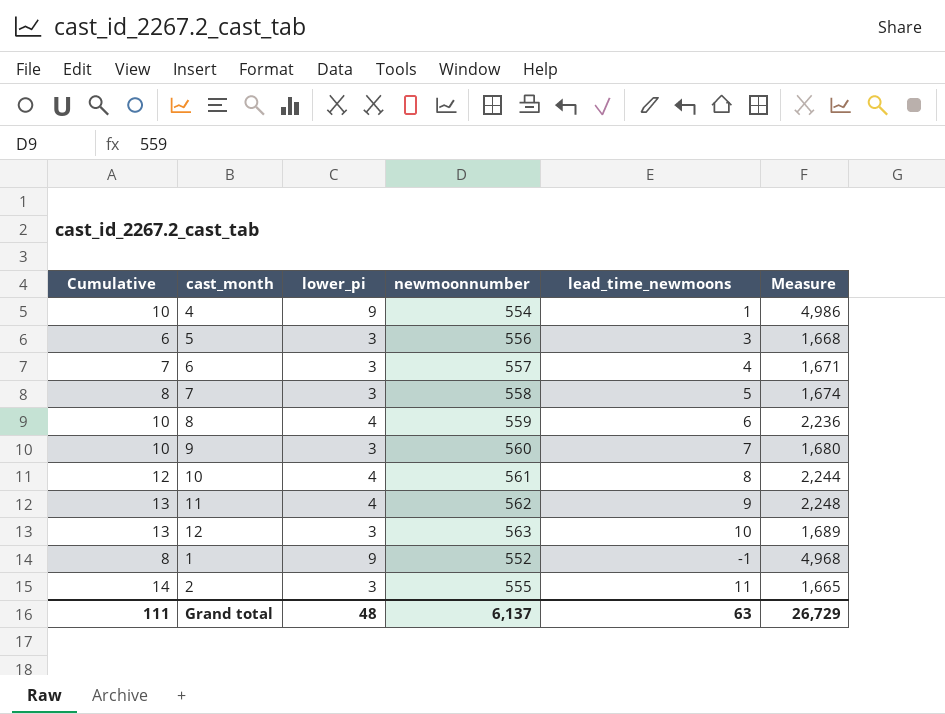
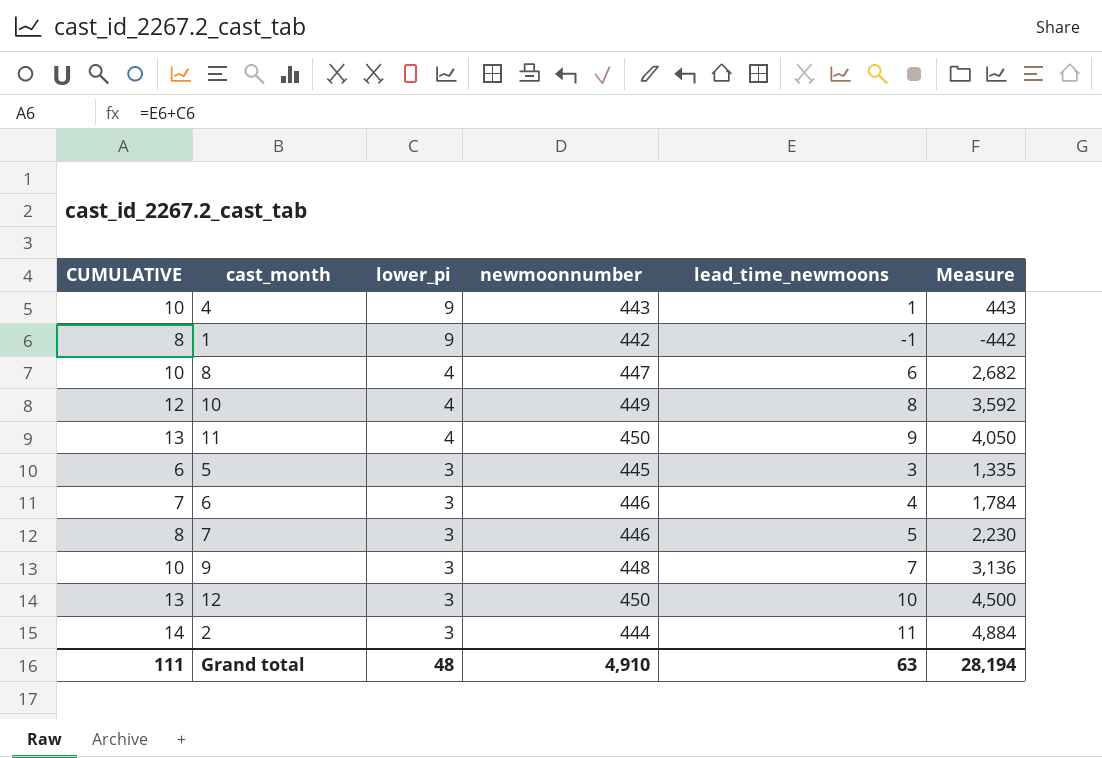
row order: none -> lower_pi descending
column name: Cumulative -> CUMULATIVE
column Measure | formula: [lower_pi] * [newmoonnumber] -> [newmoonnumber] * [lead_time_newmoons]
4 | newmoonnumber: 554 -> 443
1 | newmoonnumber: 552 -> 442
8 | newmoonnumber: 559 -> 447
10 | newmoonnumber: 561 -> 449
11 | newmoonnumber: 562 -> 450
5 | newmoonnumber: 556 -> 445
6 | newmoonnumber: 557 -> 446
7 | newmoonnumber: 558 -> 446
9 | newmoonnumber: 560 -> 448
12 | newmoonnumber: 563 -> 450
2 | newmoonnumber: 555 -> 444
Grand total | newmoonnumber: 6,137 -> 4,910
Grand total | Measure: 26,729 -> 28,194

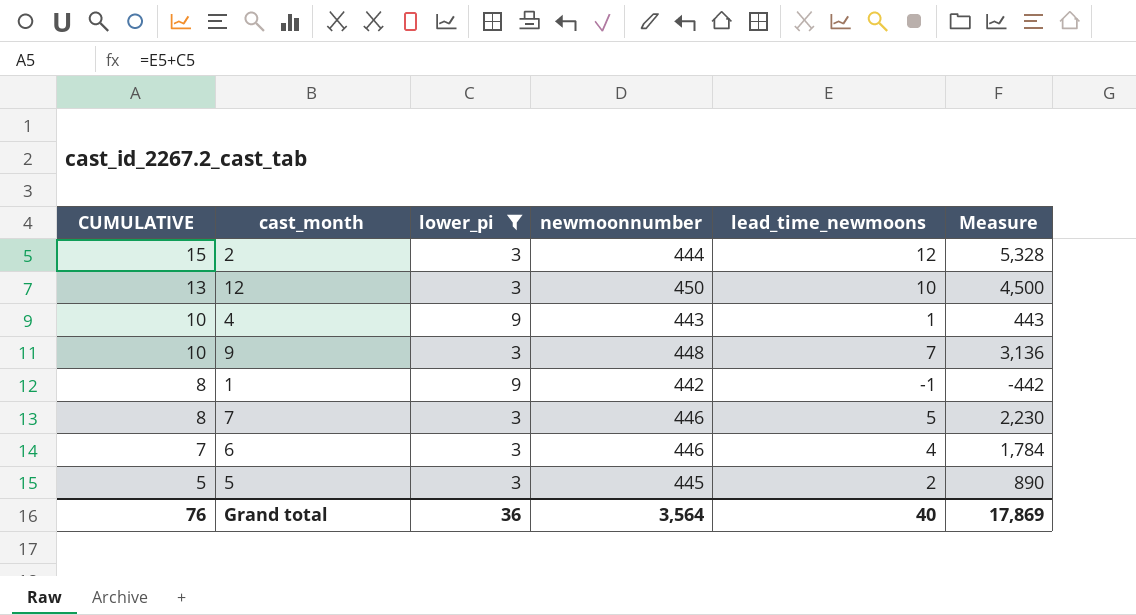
filter: none -> lower_pi != 4
row order: lower_pi descending -> CUMULATIVE descending
2 | CUMULATIVE: 14 -> 15
2 | lead_time_newmoons: 11 -> 12
2 | Measure: 4,884 -> 5,328
5 | CUMULATIVE: 6 -> 5
5 | lead_time_newmoons: 3 -> 2
5 | Measure: 1,335 -> 890
Grand total | CUMULATIVE: 111 -> 76
Grand total | lower_pi: 48 -> 36
Grand total | newmoonnumber: 4,910 -> 3,564
Grand total | lead_time_newmoons: 63 -> 40
Grand total | Measure: 28,194 -> 17,869

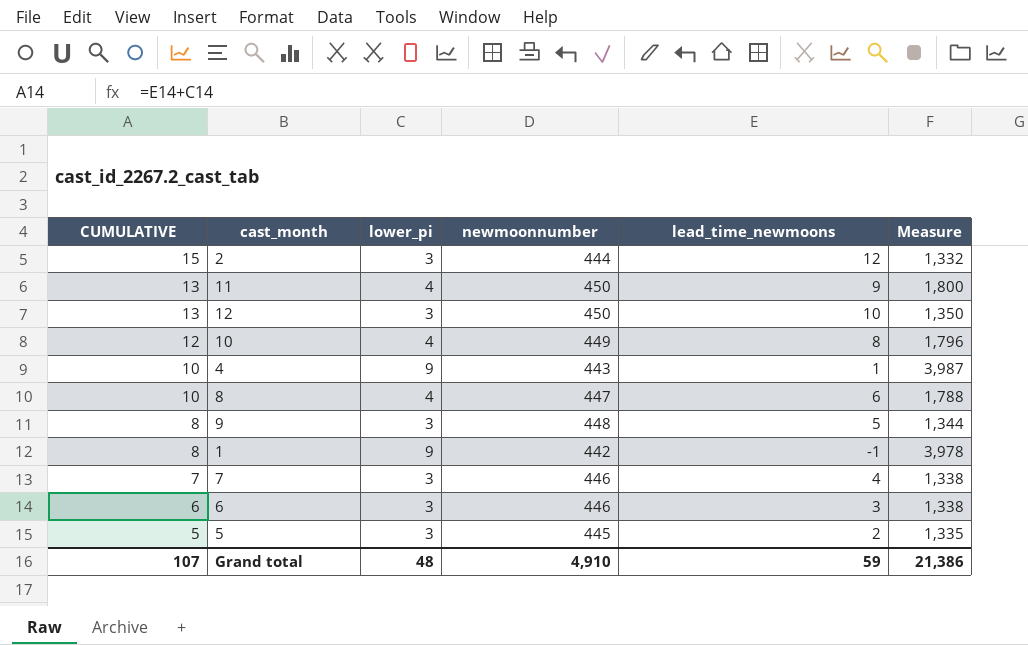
filter: lower_pi != 4 -> none
column Measure | formula: [newmoonnumber] * [lead_time_newmoons] -> [lower_pi] * [newmoonnumber]
9 | CUMULATIVE: 10 -> 8
9 | lead_time_newmoons: 7 -> 5
7 | CUMULATIVE: 8 -> 7
7 | lead_time_newmoons: 5 -> 4
6 | CUMULATIVE: 7 -> 6
6 | lead_time_newmoons: 4 -> 3
Grand total | CUMULATIVE: 76 -> 107
Grand total | lower_pi: 36 -> 48
Grand total | newmoonnumber: 3,564 -> 4,910
Grand total | lead_time_newmoons: 40 -> 59
Grand total | Measure: 17,869 -> 21,386

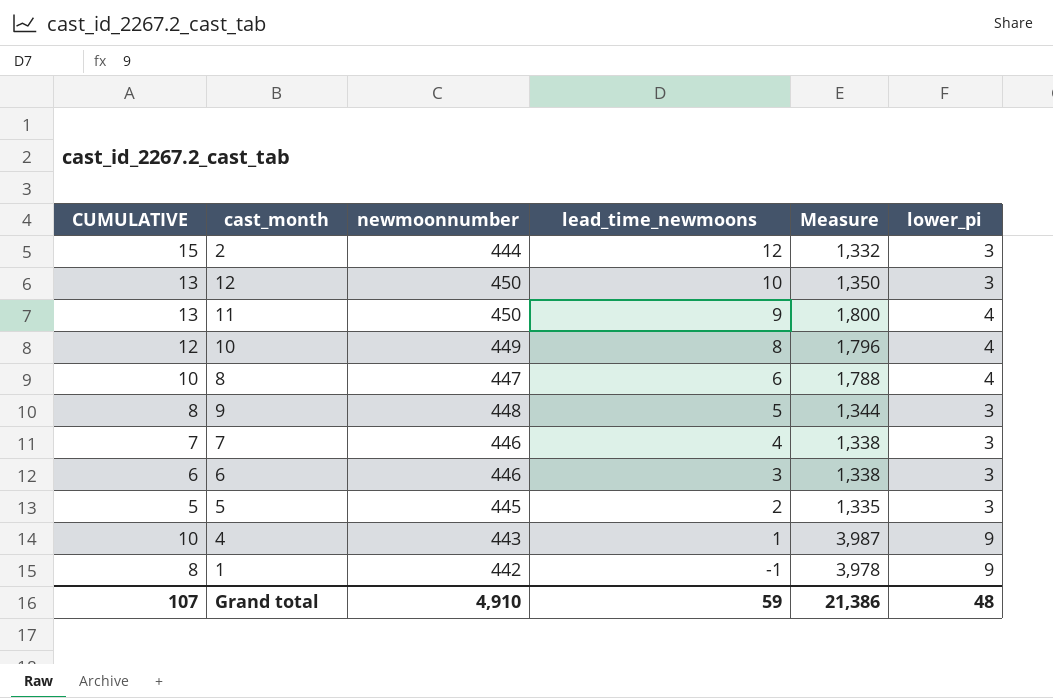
row order: CUMULATIVE descending -> lead_time_newmoons descending
column lower_pi | position: 3 -> 6

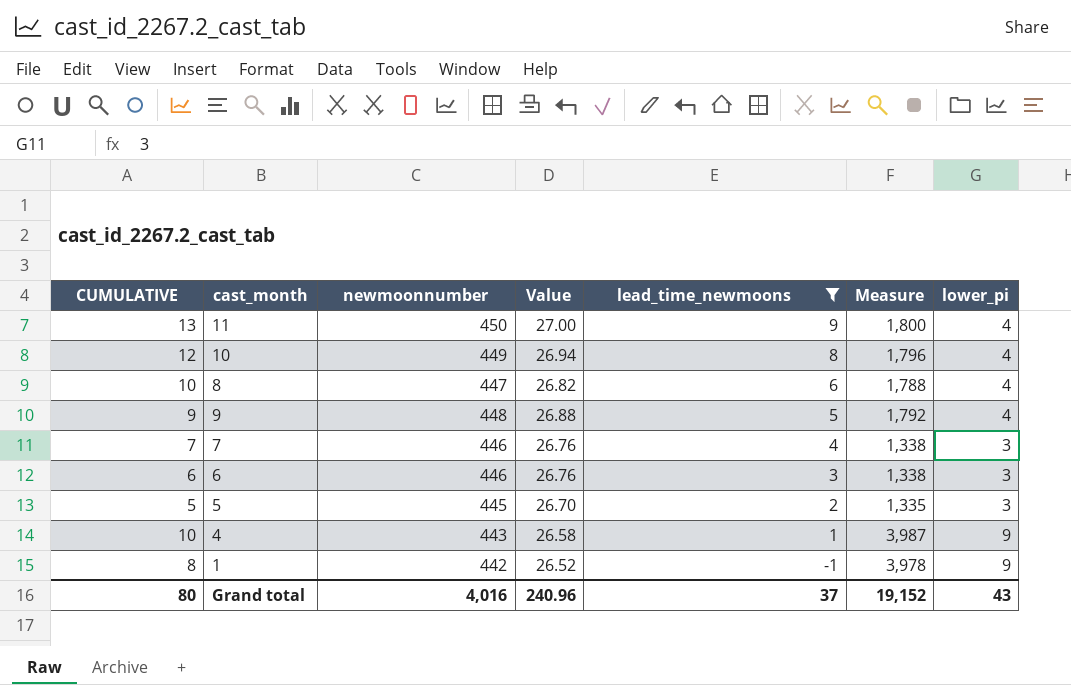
filter: none -> lead_time_newmoons <= 9
column Value | formula: none -> [newmoonnumber] * 0.06
9 | CUMULATIVE: 8 -> 9
9 | Measure: 1,344 -> 1,792
9 | lower_pi: 3 -> 4
Grand total | CUMULATIVE: 107 -> 80
Grand total | newmoonnumber: 4,910 -> 4,016
Grand total | lead_time_newmoons: 59 -> 37
Grand total | Measure: 21,386 -> 19,152
Grand total | lower_pi: 48 -> 43

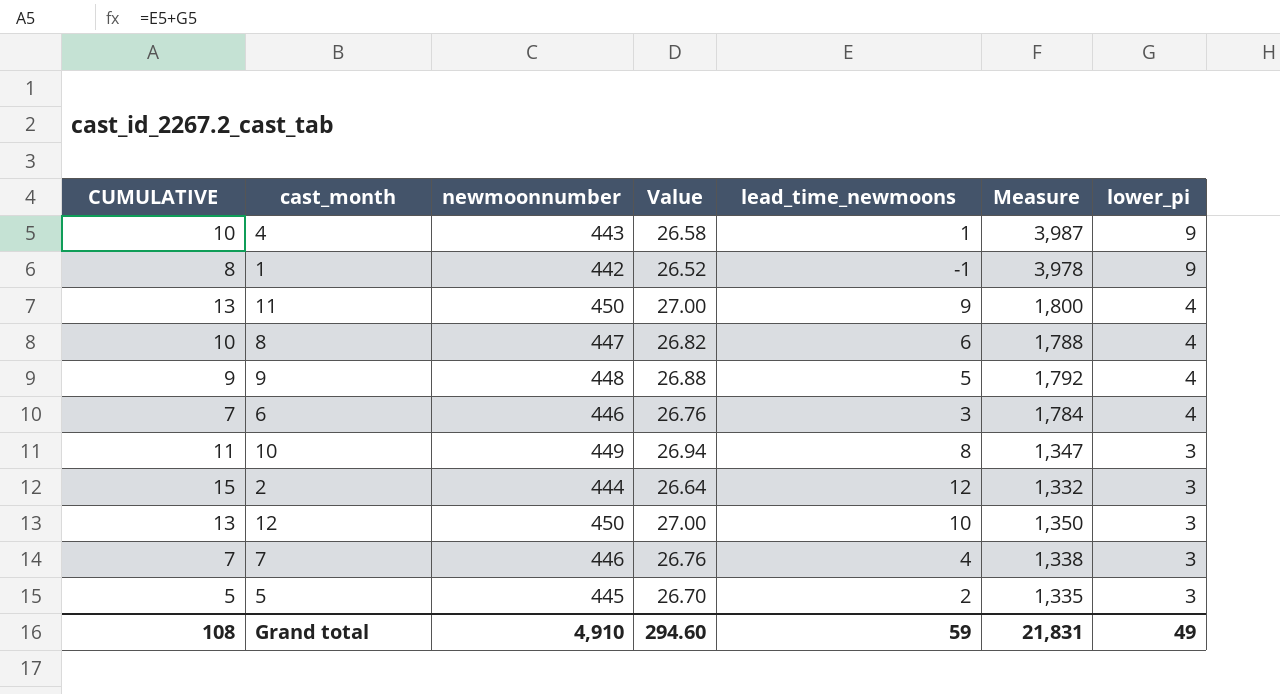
filter: lead_time_newmoons <= 9 -> none
row order: lead_time_newmoons descending -> lower_pi descending
6 | CUMULATIVE: 6 -> 7
6 | Measure: 1,338 -> 1,784
6 | lower_pi: 3 -> 4
10 | CUMULATIVE: 12 -> 11
10 | Measure: 1,796 -> 1,347
10 | lower_pi: 4 -> 3
Grand total | CUMULATIVE: 80 -> 108
Grand total | newmoonnumber: 4,016 -> 4,910
Grand total | Value: 240.96 -> 294.60
Grand total | lead_time_newmoons: 37 -> 59
Grand total | Measure: 19,152 -> 21,831
Grand total | lower_pi: 43 -> 49

